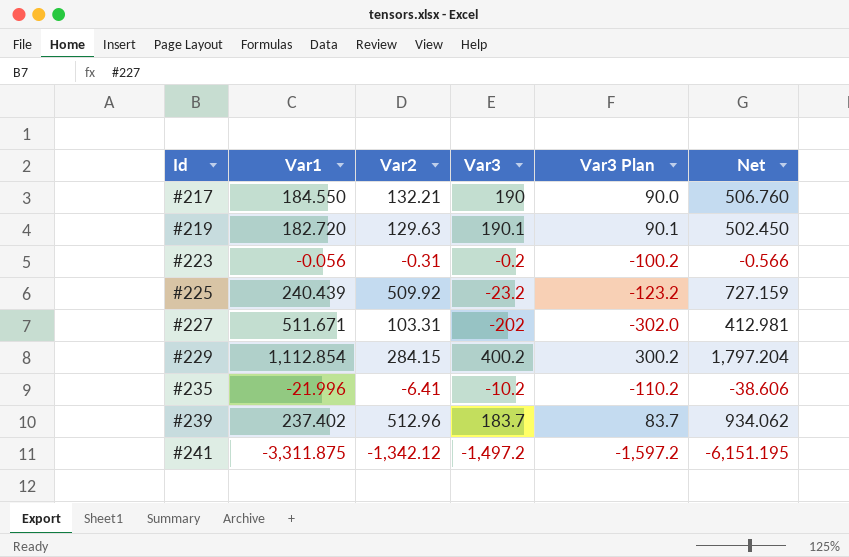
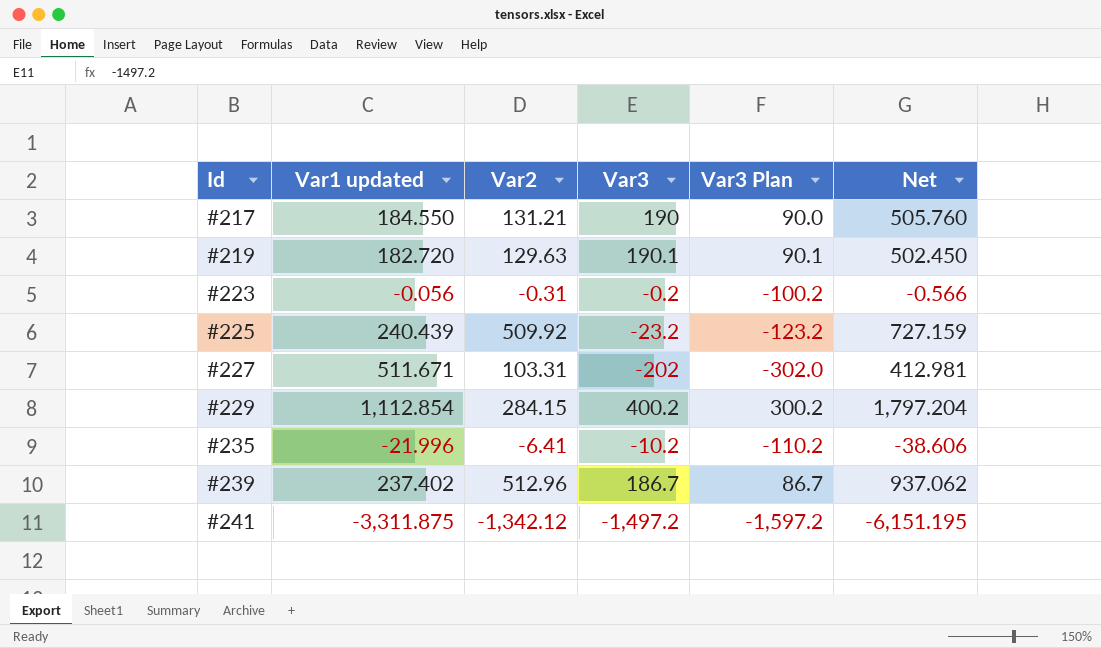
column name: Var1 -> Var1 updated
#217 | Var2: 132.21 -> 131.21
#217 | Net: 506.760 -> 505.760
#239 | Var3: 183.7 -> 186.7
#239 | Var3 Plan: 83.7 -> 86.7
#239 | Net: 934.062 -> 937.062

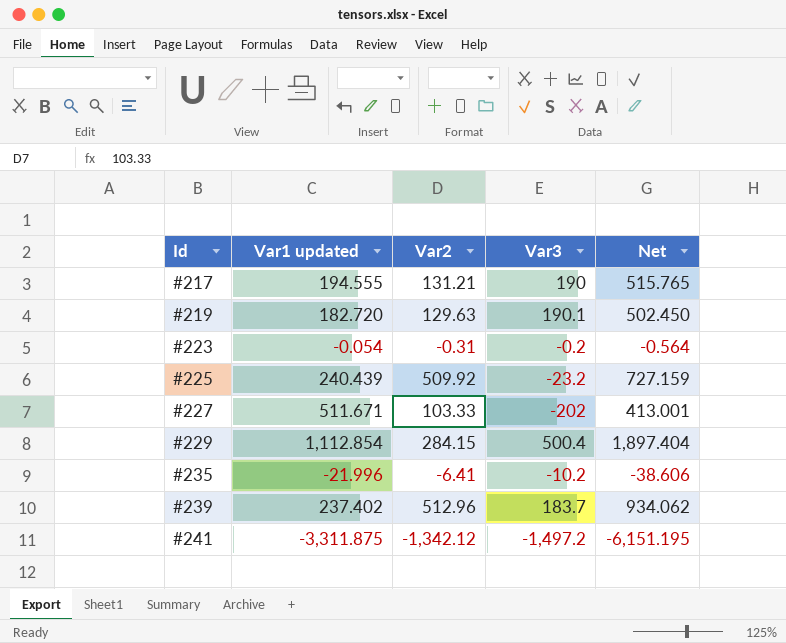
column Var3 Plan | formula: [Var3] - 100 -> none
#217 | Var1 updated: 184.550 -> 194.555
#217 | Net: 505.760 -> 515.765
#223 | Var1 updated: -0.056 -> -0.054
#223 | Net: -0.566 -> -0.564
#227 | Var2: 103.31 -> 103.33
#227 | Net: 412.981 -> 413.001
#229 | Var3: 400.2 -> 500.4
#229 | Net: 1,797.204 -> 1,897.404
#239 | Var3: 186.7 -> 183.7
#239 | Net: 937.062 -> 934.062

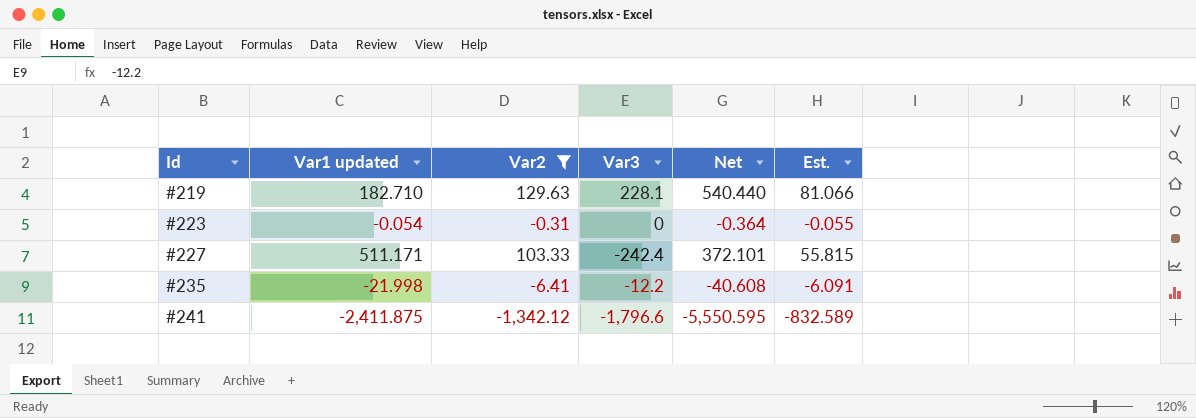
filter: none -> Var2 <= 129.63
column Est. | formula: none -> [Net] * 0.15
#219 | Var1 updated: 182.720 -> 182.710
#219 | Var3: 190.1 -> 228.1
#219 | Net: 502.450 -> 540.440
#223 | Var3: -0.2 -> 0
#223 | Net: -0.564 -> -0.364
#227 | Var1 updated: 511.671 -> 511.171
#227 | Var3: -202 -> -242.4
#227 | Net: 413.001 -> 372.101
#235 | Var1 updated: -21.996 -> -21.998
#235 | Var3: -10.2 -> -12.2
#235 | Net: -38.606 -> -40.608
#241 | Var1 updated: -3,311.875 -> -2,411.875
#241 | Var3: -1,497.2 -> -1,796.6
#241 | Net: -6,151.195 -> -5,550.595

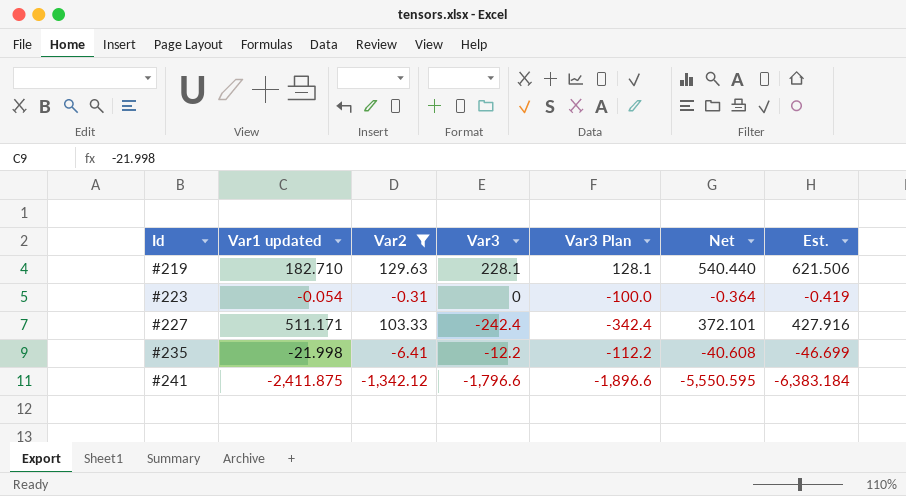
column Var3 Plan | formula: none -> [Var3] - 100
column Est. | formula: [Net] * 0.15 -> [Net] * 1.15

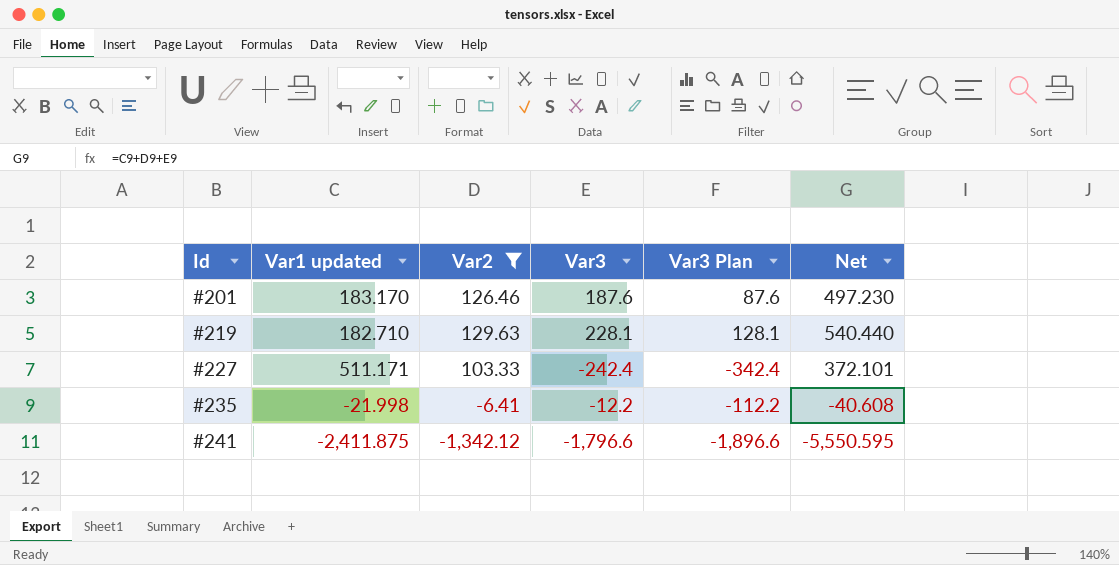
column Est. | formula: [Net] * 1.15 -> none
row #223: -0.054 | -0.31 | 0 | -100.0 | -0.364 | -0.419 -> none
row #201: none -> 183.170 | 126.46 | 187.6 | 87.6 | 497.230

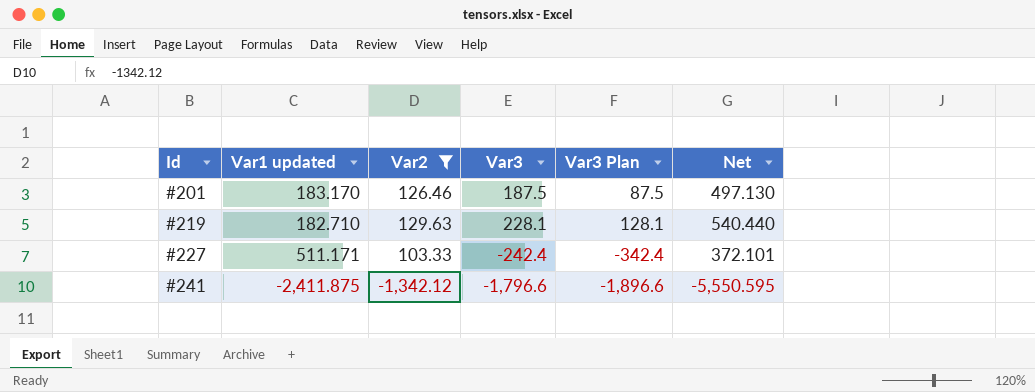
row #235: -21.998 | -6.41 | -12.2 | -112.2 | -40.608 -> none
#201 | Var3: 187.6 -> 187.5
#201 | Var3 Plan: 87.6 -> 87.5
#201 | Net: 497.230 -> 497.130

